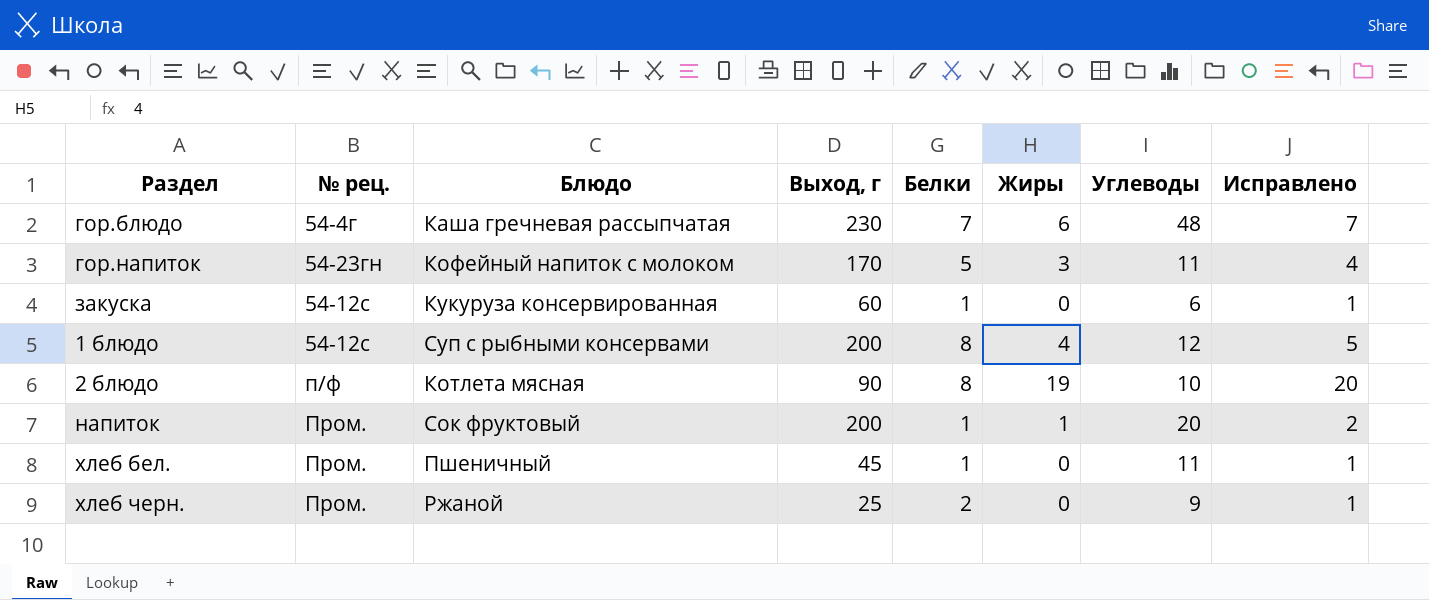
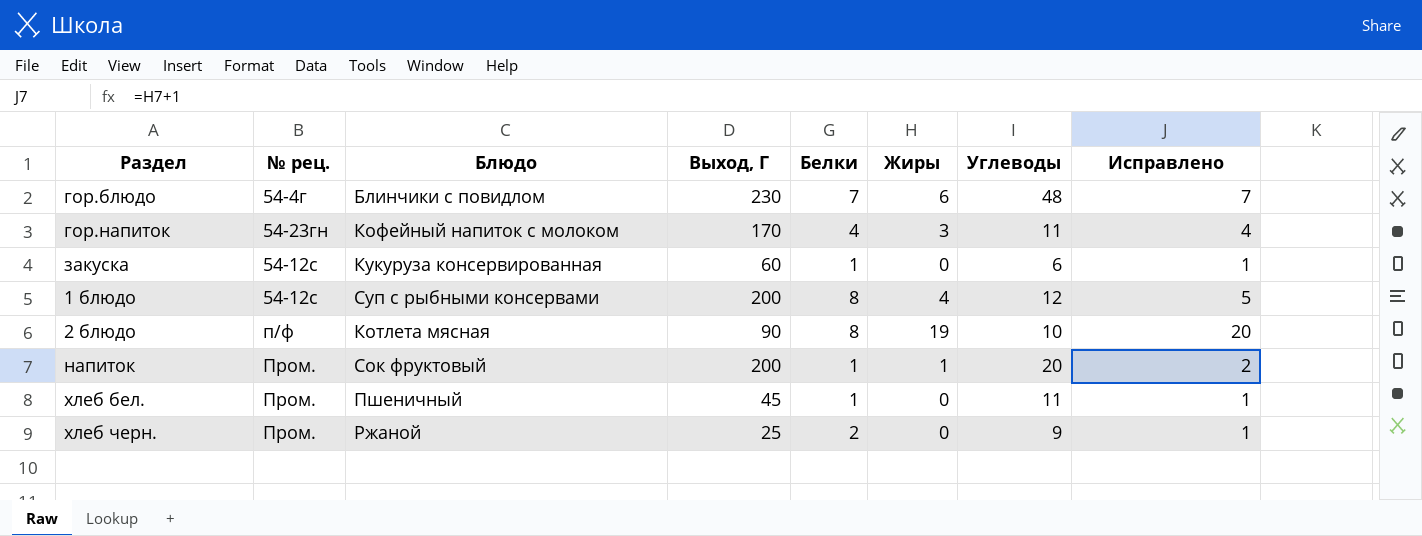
column name: Выход, г -> Выход, Г
гор.блюдо | Блюдо: Каша гречневая рассыпчатая -> Блинчики с повидлом
гор.напиток | Белки: 5 -> 4

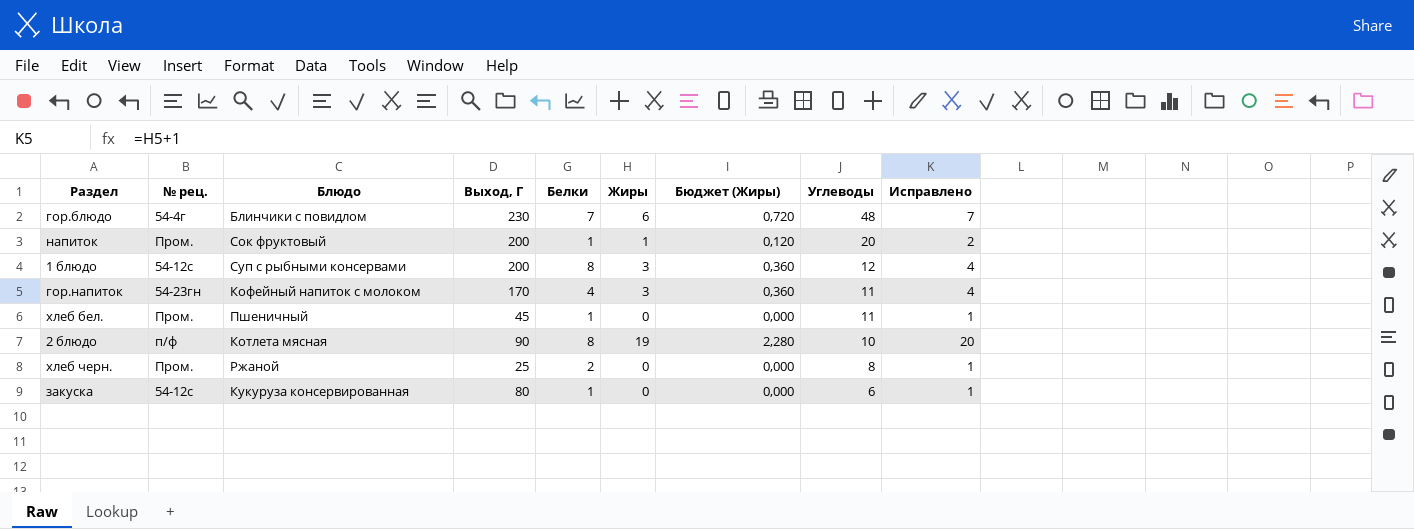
row order: none -> Углеводы descending
column Бюджет (Жиры) | formula: none -> [Жиры] * 0,12
1 блюдо | Жиры: 4 -> 3
1 блюдо | Исправлено: 5 -> 4
хлеб черн. | Углеводы: 9 -> 8
закуска | Выход, Г: 60 -> 80

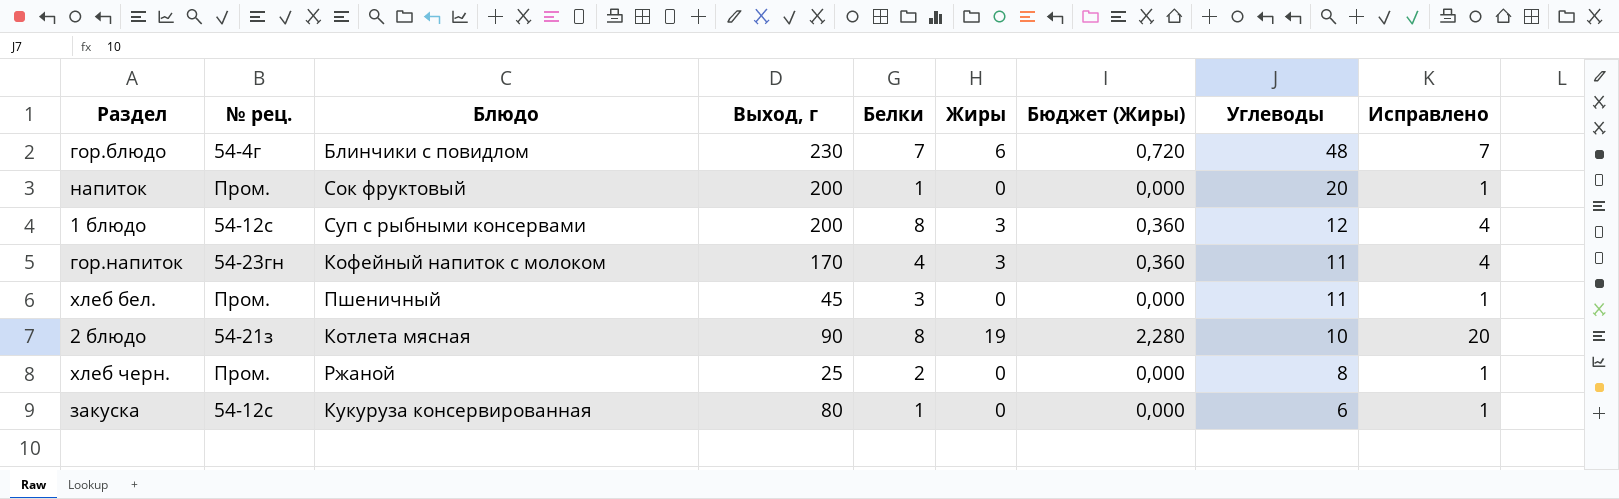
column name: Выход, Г -> Выход, г
напиток | Жиры: 1 -> 0
напиток | Бюджет (Жиры): 0,120 -> 0,000
напиток | Исправлено: 2 -> 1
хлеб бел. | Белки: 1 -> 3
2 блюдо | № рец.: п/ф -> 54-21з

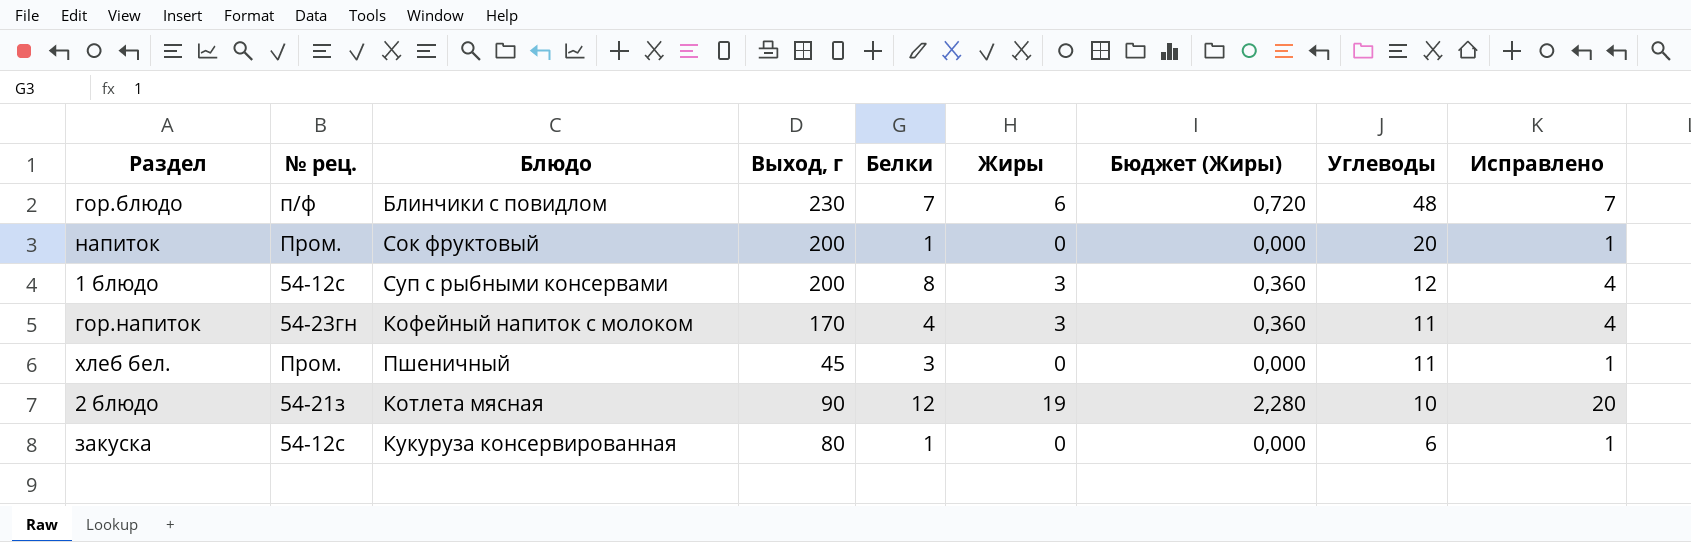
row хлеб черн.: Пром. | Ржаной | 25 | 2 | 0 | 0,000 | 8 | 1 -> none
гор.блюдо | № рец.: 54-4г -> п/ф
2 блюдо | Белки: 8 -> 12

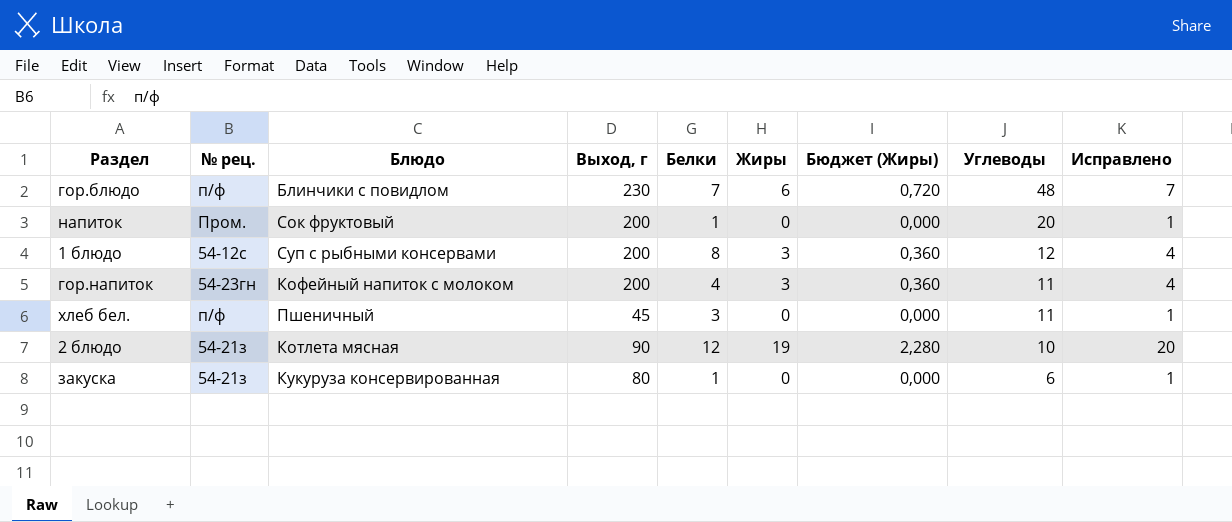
гор.напиток | Выход, г: 170 -> 200
хлеб бел. | № рец.: Пром. -> п/ф
закуска | № рец.: 54-12с -> 54-21з

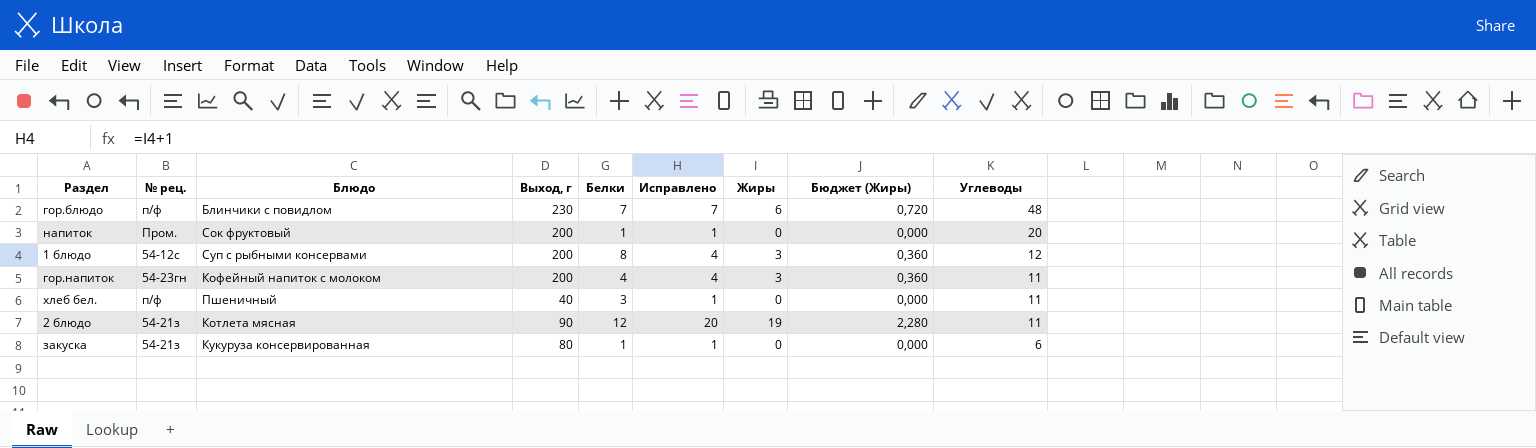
column Исправлено | position: 9 -> 6
хлеб бел. | Выход, г: 45 -> 40
2 блюдо | Углеводы: 10 -> 11

